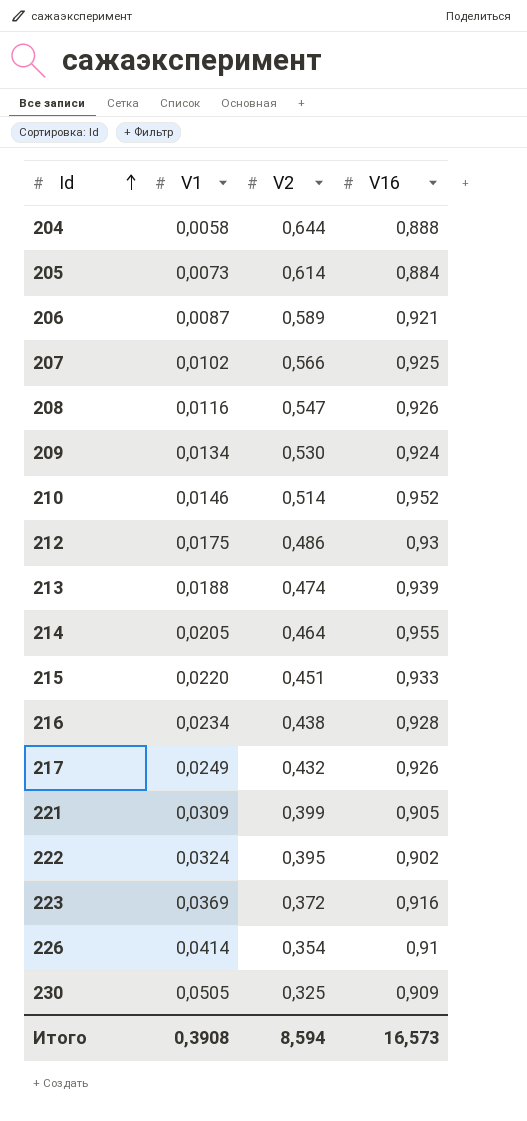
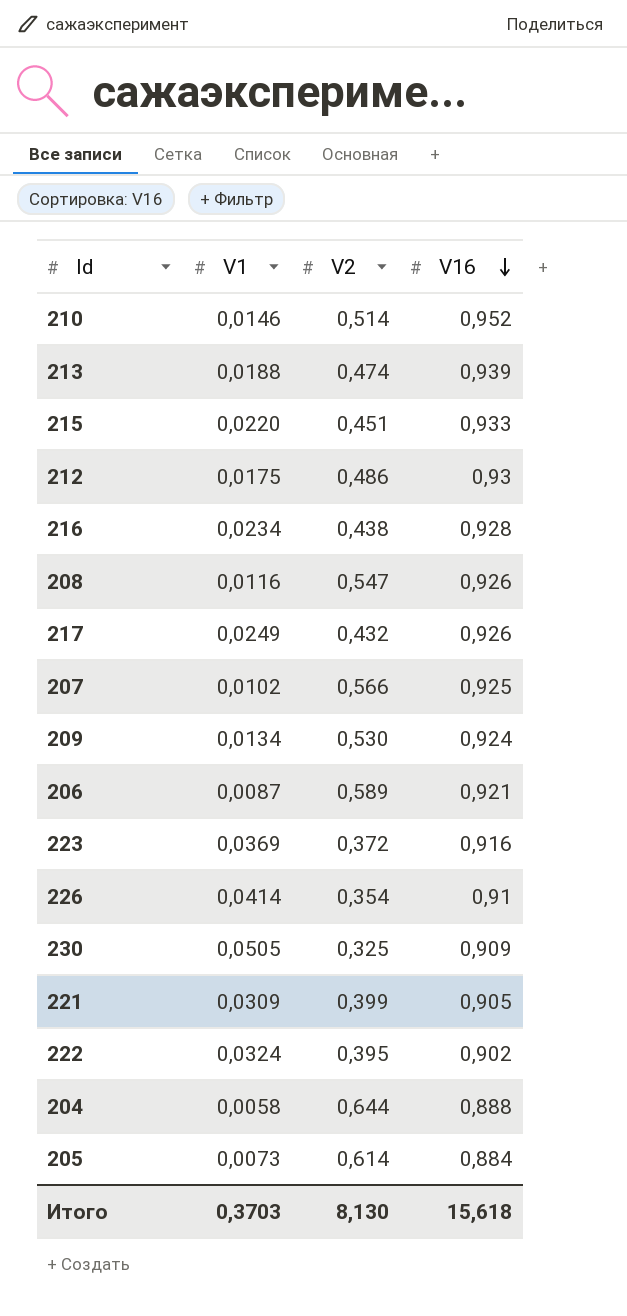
row order: Id ascending -> V16 descending
row 214: 0,0205 | 0,464 | 0,955 -> none
Итого | V1: 0,3908 -> 0,3703
Итого | V2: 8,594 -> 8,130
Итого | V16: 16,573 -> 15,618

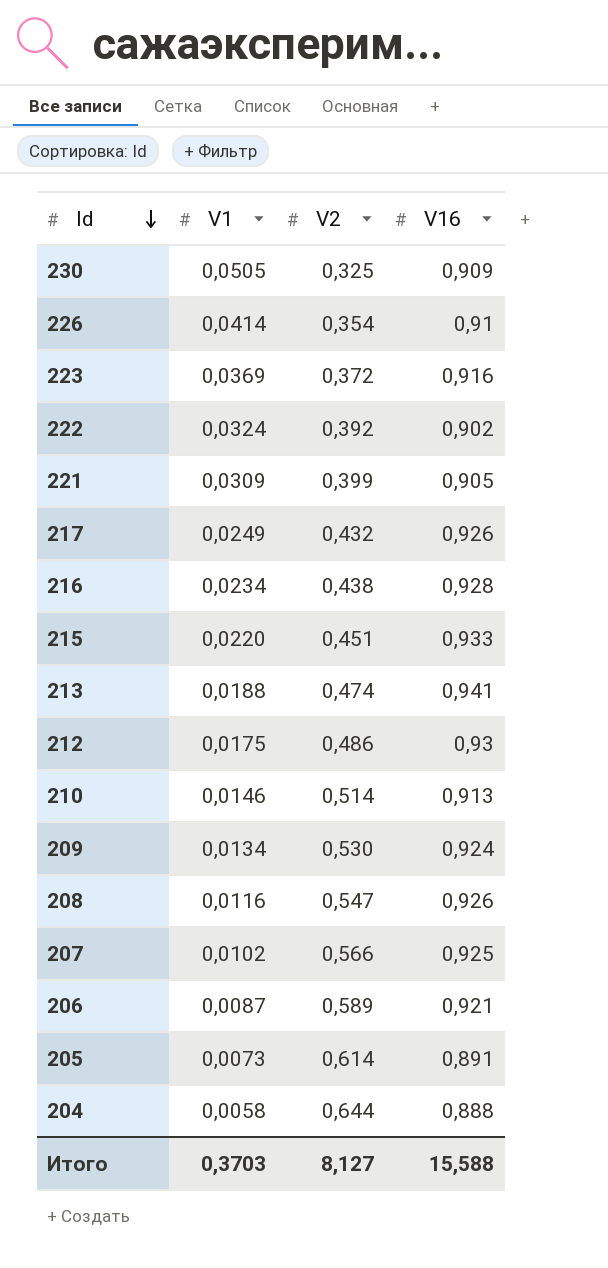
row order: V16 descending -> Id descending
222 | V2: 0,395 -> 0,392
213 | V16: 0,939 -> 0,941
210 | V16: 0,952 -> 0,913
205 | V16: 0,884 -> 0,891
Итого | V2: 8,130 -> 8,127
Итого | V16: 15,618 -> 15,588

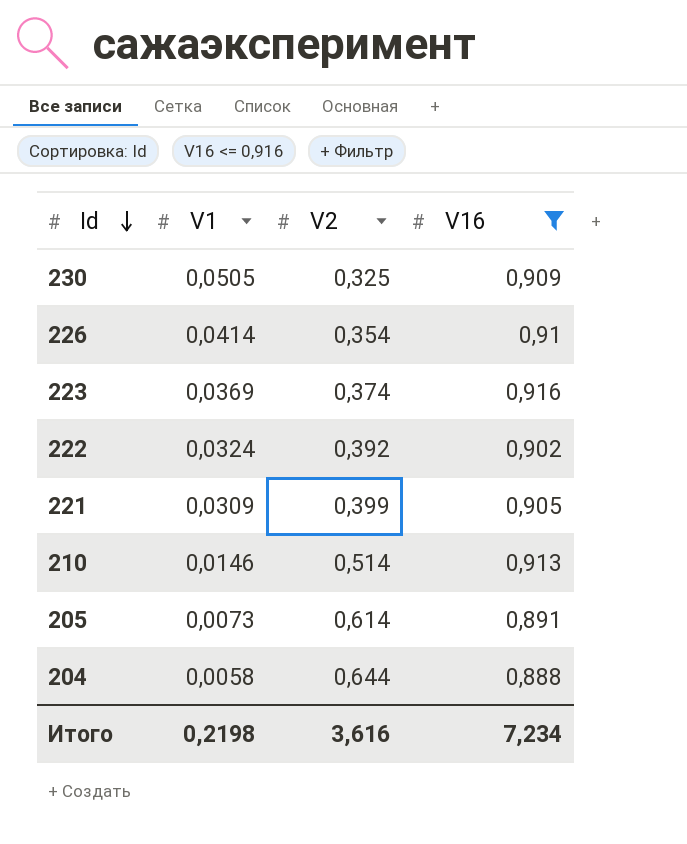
filter: none -> V16 <= 0,916
223 | V2: 0,372 -> 0,374
Итого | V1: 0,3703 -> 0,2198
Итого | V2: 8,127 -> 3,616
Итого | V16: 15,588 -> 7,234

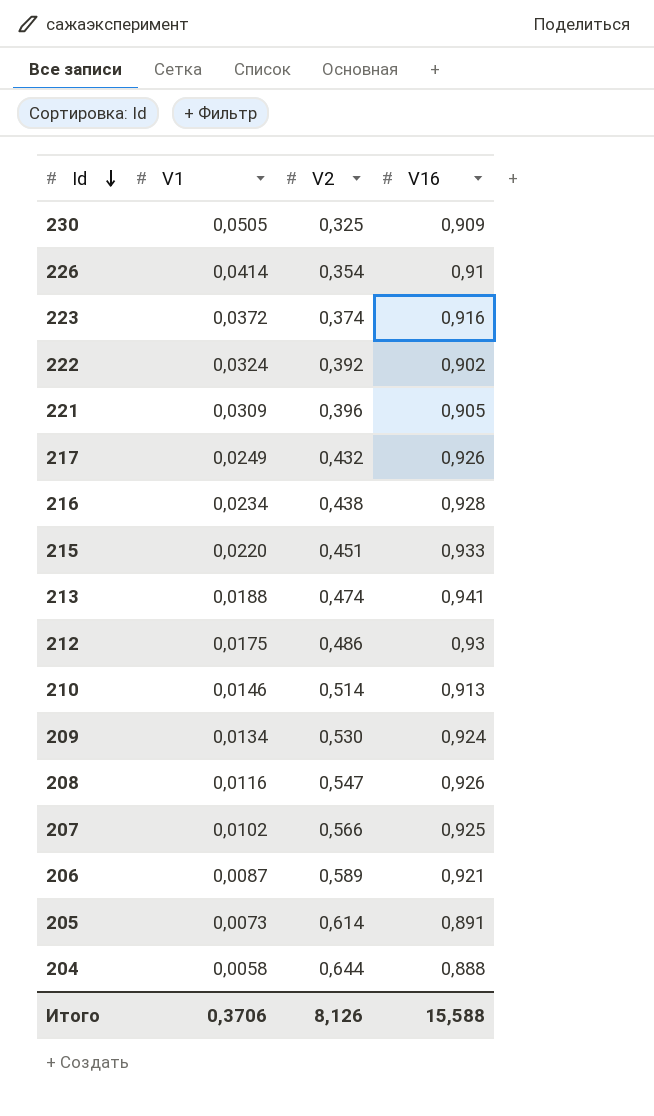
filter: V16 <= 0,916 -> none
223 | V1: 0,0369 -> 0,0372
221 | V2: 0,399 -> 0,396
Итого | V1: 0,2198 -> 0,3706
Итого | V2: 3,616 -> 8,126
Итого | V16: 7,234 -> 15,588

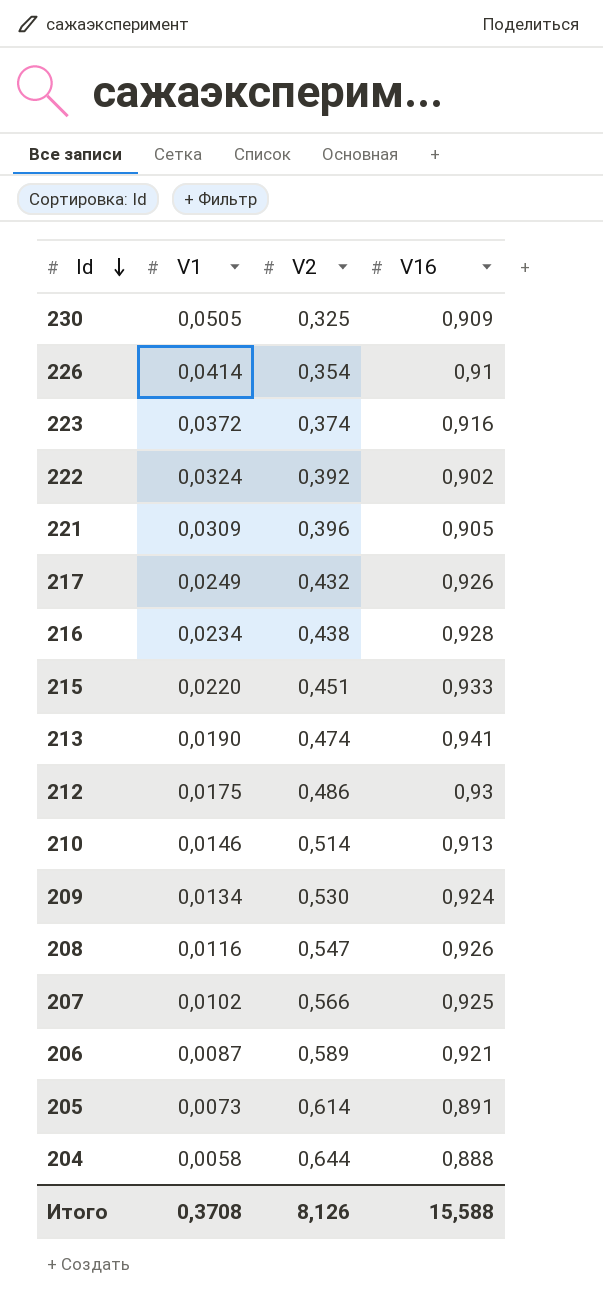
213 | V1: 0,0188 -> 0,0190
Итого | V1: 0,3706 -> 0,3708

